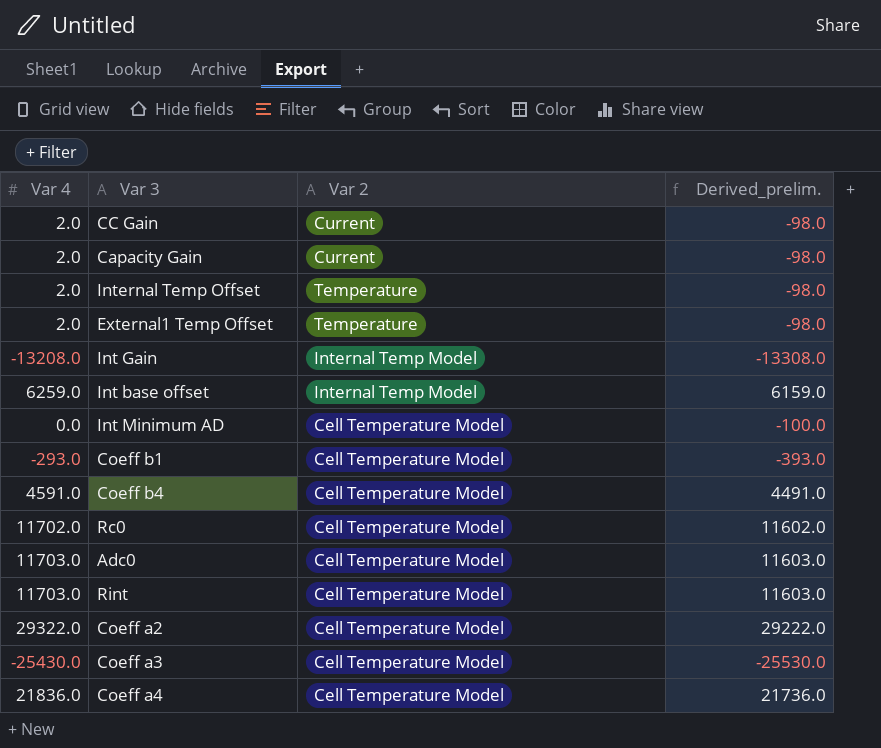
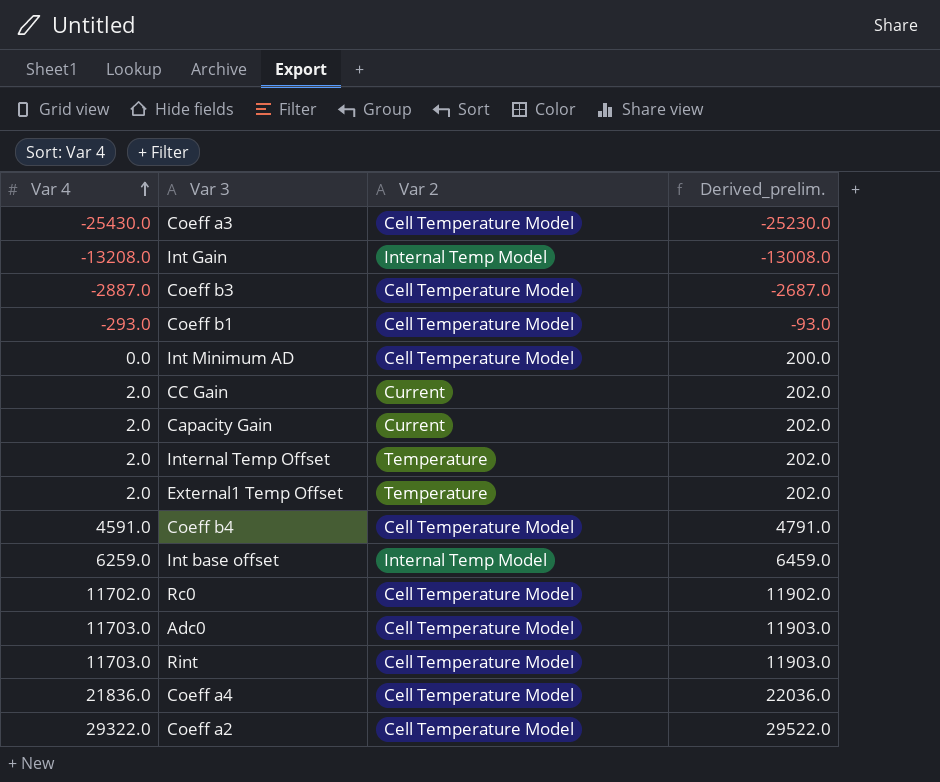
row order: none -> Var 4 ascending
column Derived_prelim. | formula: [Var 4] - 100 -> [Var 4] + 200
row Coeff b3: none -> -2887.0 | Cell Temperature Model | -2687.0

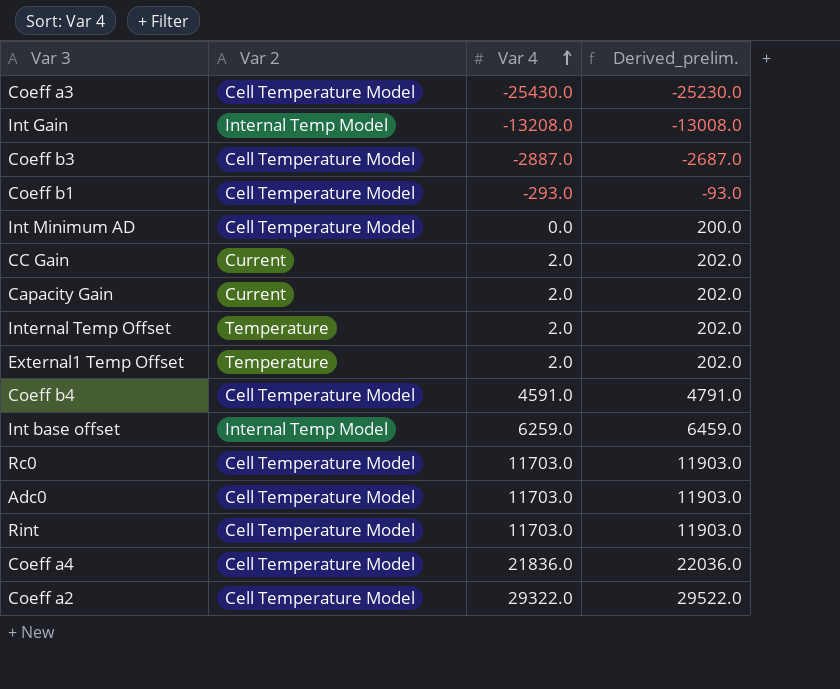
column Var 4 | position: 1 -> 3
Rc0 | Var 4: 11702.0 -> 11703.0
Rc0 | Derived_prelim.: 11902.0 -> 11903.0

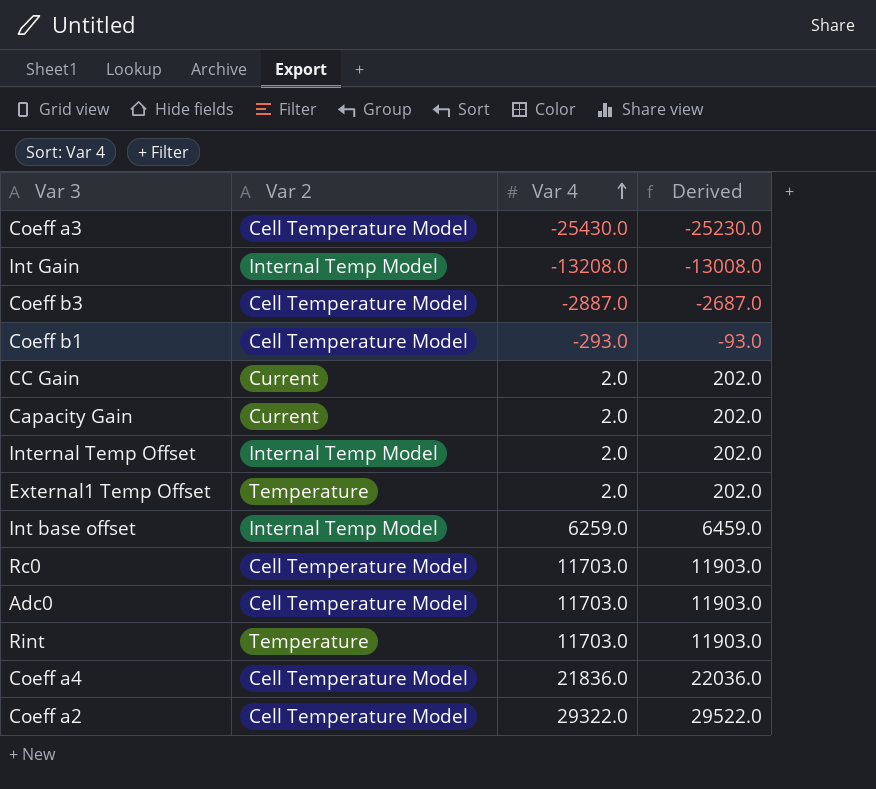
column name: Derived_prelim. -> Derived
row Int Minimum AD: Cell Temperature Model | 0.0 | 200.0 -> none
row Coeff b4: Cell Temperature Model | 4591.0 | 4791.0 -> none
Internal Temp Offset | Var 2: Temperature -> Internal Temp Model
Rint | Var 2: Cell Temperature Model -> Temperature

